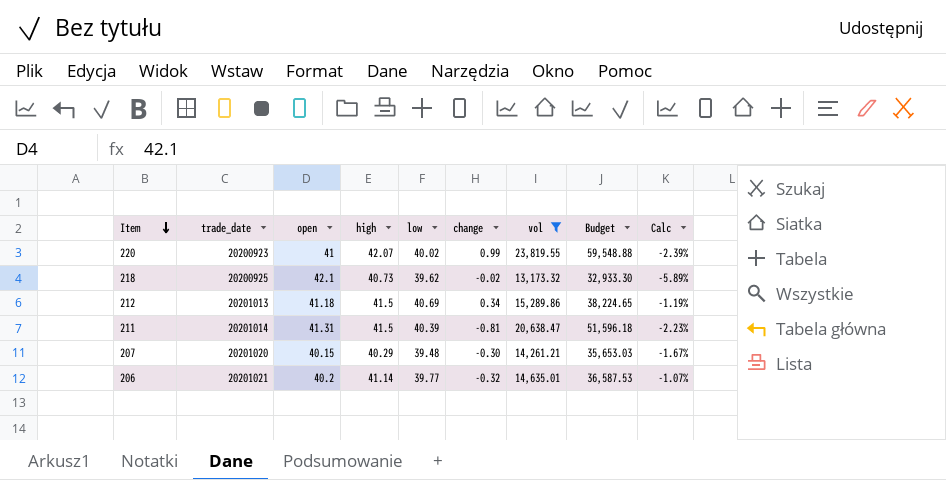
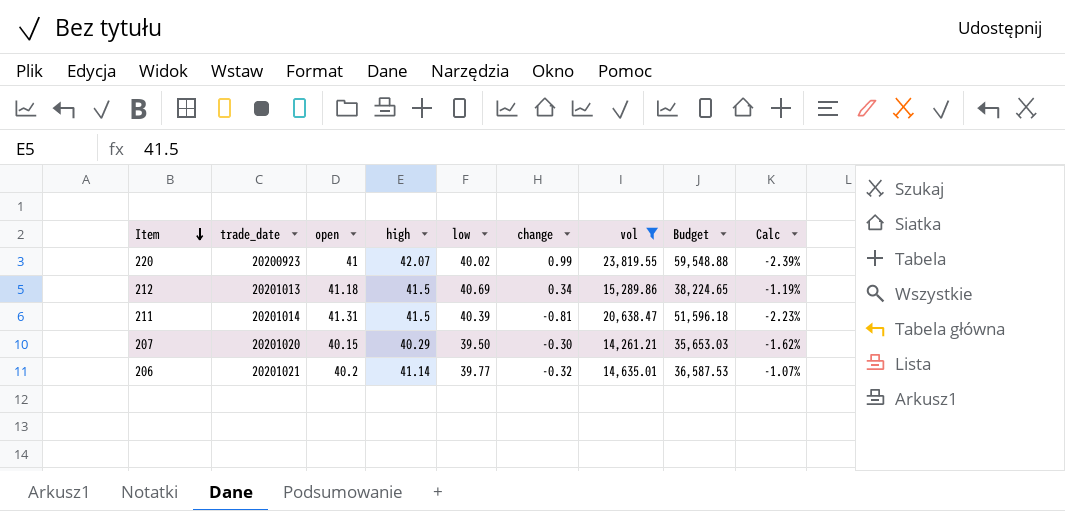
row 218: 20200925 | 42.1 | 40.73 | 39.62 | -0.02 | 13,173.32 | 32,933.30 | -5.89% -> none
207 | low: 39.48 -> 39.50
207 | Calc: -1.67% -> -1.62%

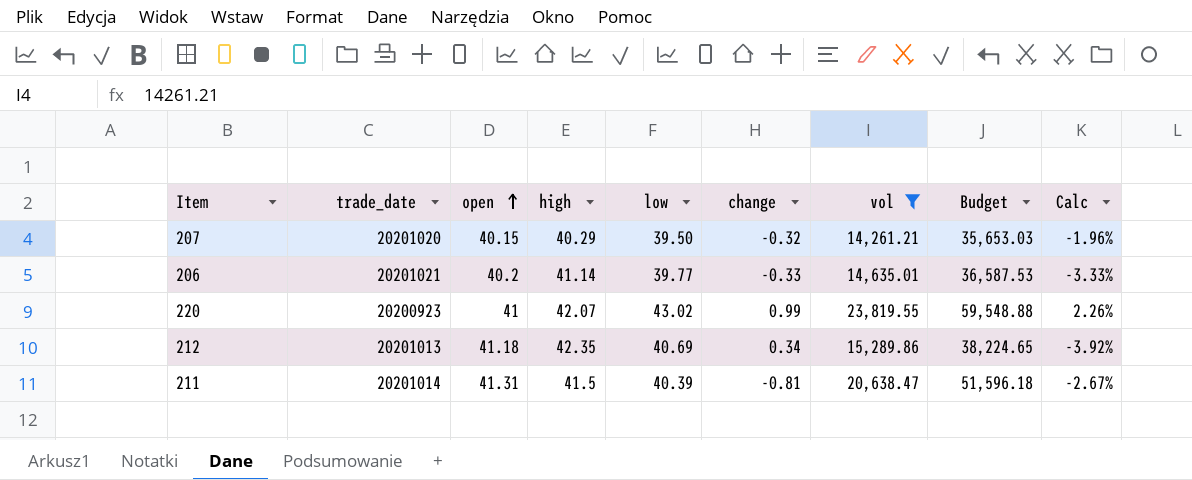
row order: Item descending -> open ascending
column Calc | formula: ([low] - [open]) / [open] -> ([low] - [high]) / [high]
207 | change: -0.30 -> -0.32
206 | change: -0.32 -> -0.33
220 | low: 40.02 -> 43.02
212 | high: 41.5 -> 42.35

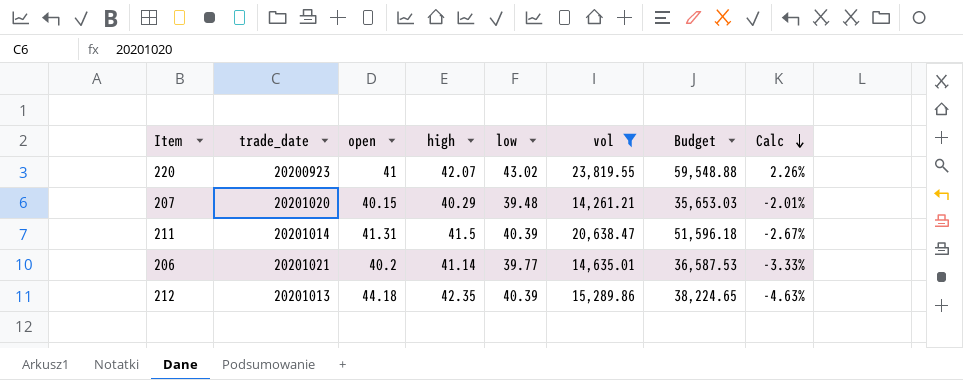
row order: open ascending -> Calc descending
column change | position: 6 -> none
207 | low: 39.50 -> 39.48
207 | Calc: -1.96% -> -2.01%
212 | open: 41.18 -> 44.18
212 | low: 40.69 -> 40.39
212 | Calc: -3.92% -> -4.63%

